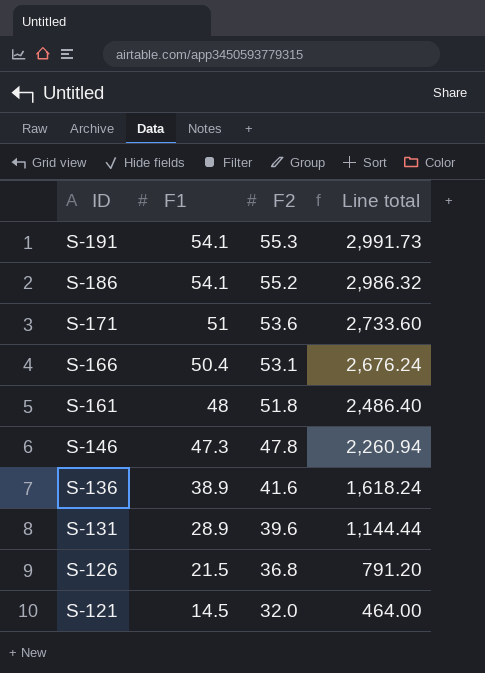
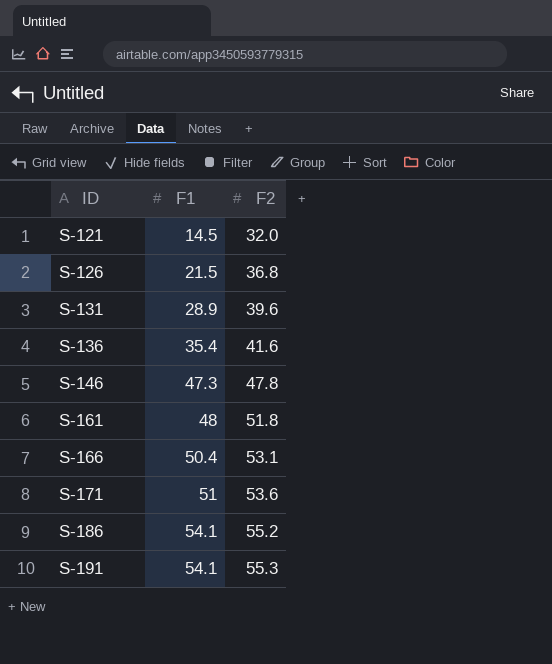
row order: ID descending -> ID ascending
column Line total | formula: [F1] * [F2] -> none
S-136 | F1: 38.9 -> 35.4

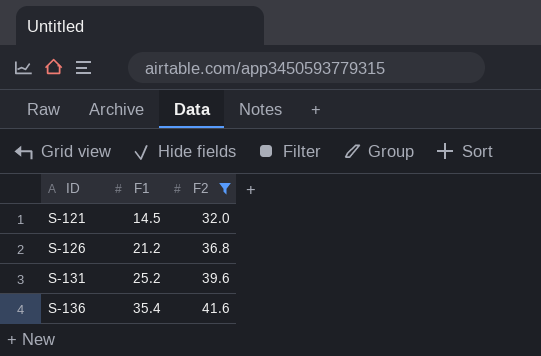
filter: none -> F2 <= 41.6
S-126 | F1: 21.5 -> 21.2
S-131 | F1: 28.9 -> 25.2

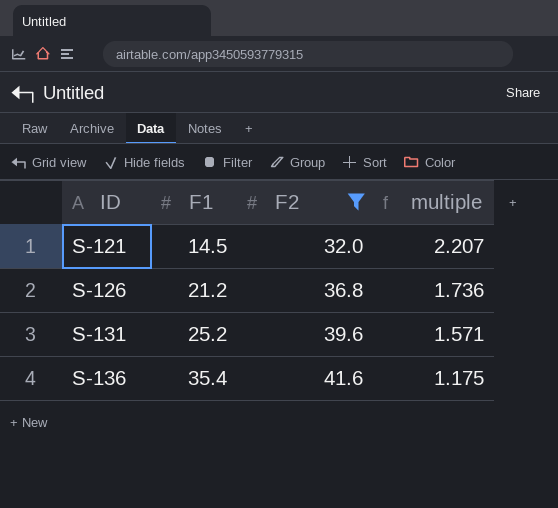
column multiple | formula: none -> [F2] / [F1]

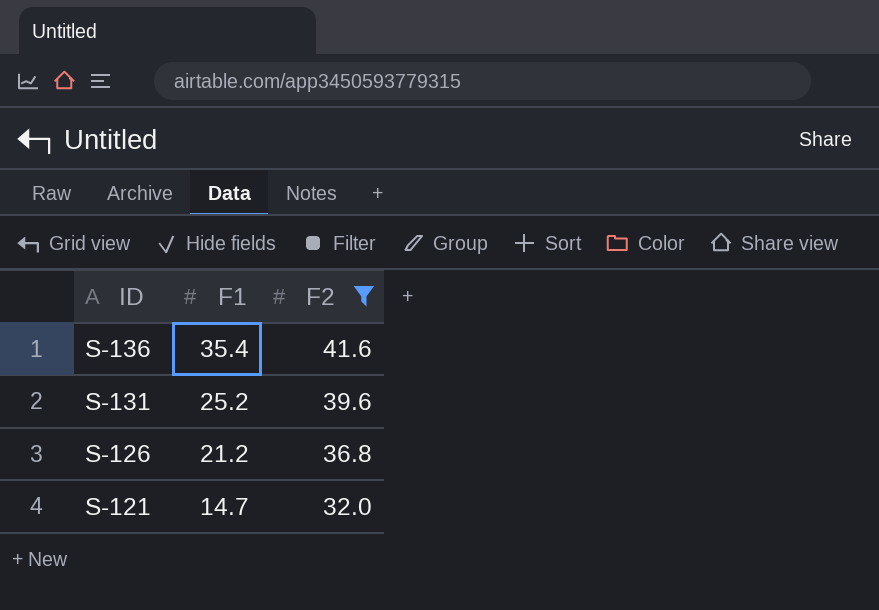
row order: ID ascending -> ID descending
column multiple | formula: [F2] / [F1] -> none
S-121 | F1: 14.5 -> 14.7

